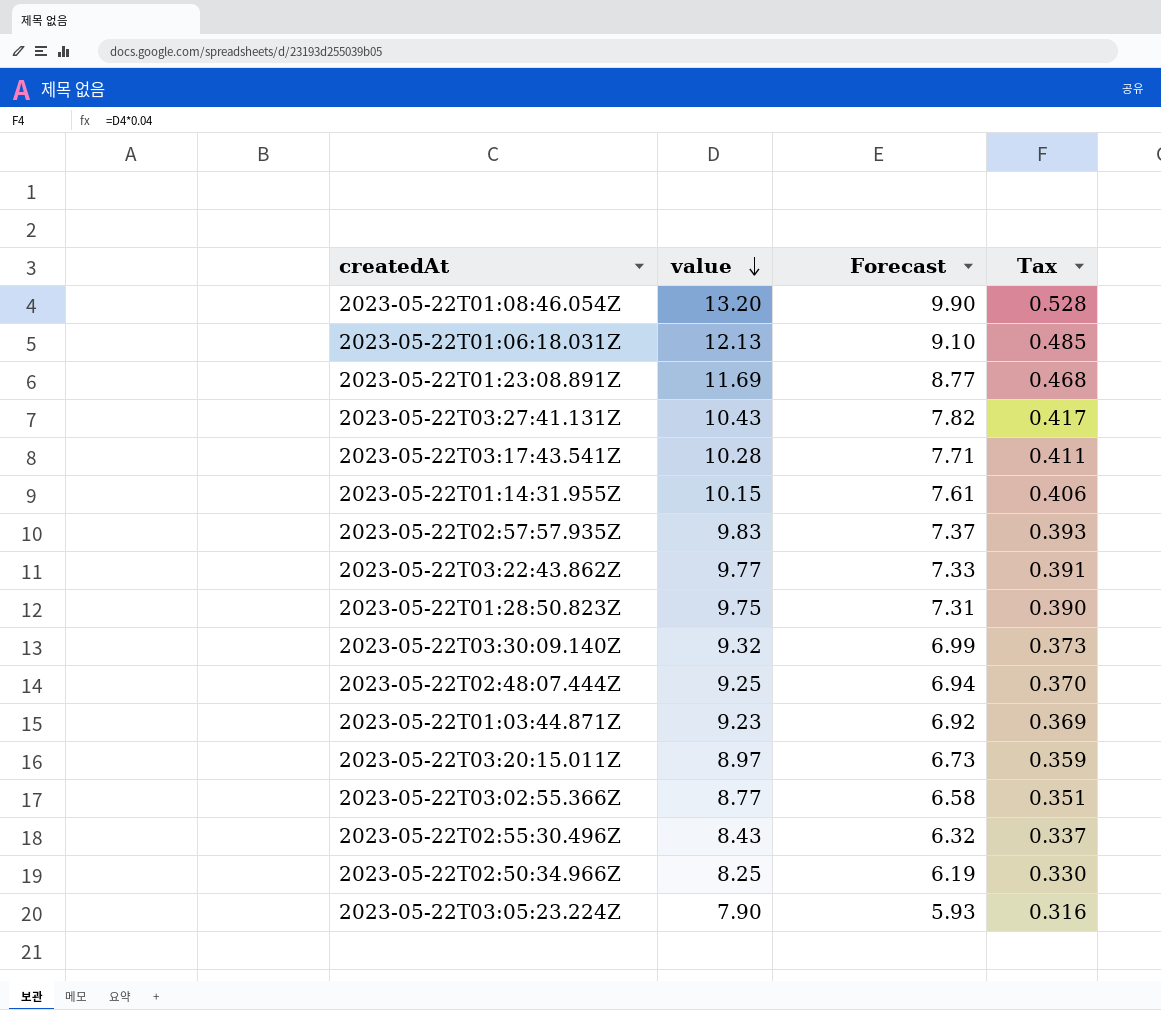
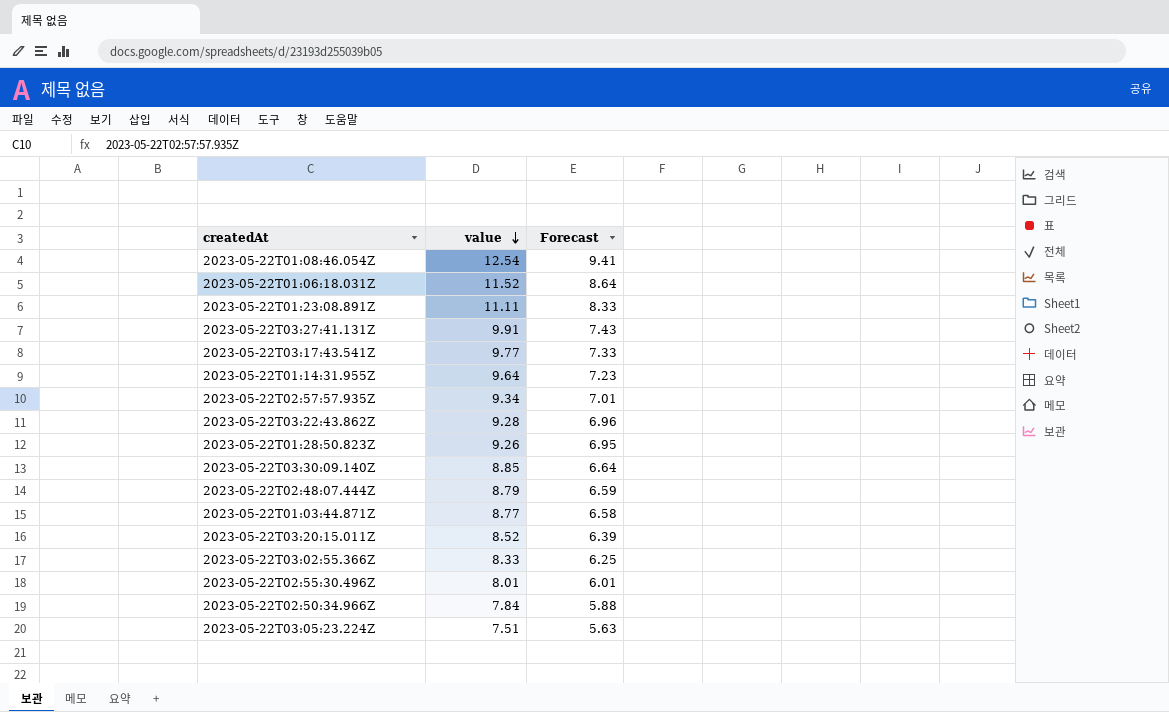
column Tax | formula: [value] * 0.04 -> none
2023-05-22T01:08:46.054Z | value: 13.20 -> 12.54
2023-05-22T01:08:46.054Z | Forecast: 9.90 -> 9.41
2023-05-22T01:06:18.031Z | value: 12.13 -> 11.52
2023-05-22T01:06:18.031Z | Forecast: 9.10 -> 8.64
2023-05-22T01:23:08.891Z | value: 11.69 -> 11.11
2023-05-22T01:23:08.891Z | Forecast: 8.77 -> 8.33
2023-05-22T03:27:41.131Z | value: 10.43 -> 9.91
2023-05-22T03:27:41.131Z | Forecast: 7.82 -> 7.43
2023-05-22T03:17:43.541Z | value: 10.28 -> 9.77
2023-05-22T03:17:43.541Z | Forecast: 7.71 -> 7.33
2023-05-22T01:14:31.955Z | value: 10.15 -> 9.64
2023-05-22T01:14:31.955Z | Forecast: 7.61 -> 7.23
2023-05-22T02:57:57.935Z | value: 9.83 -> 9.34
2023-05-22T02:57:57.935Z | Forecast: 7.37 -> 7.01
2023-05-22T03:22:43.862Z | value: 9.77 -> 9.28
2023-05-22T03:22:43.862Z | Forecast: 7.33 -> 6.96
2023-05-22T01:28:50.823Z | value: 9.75 -> 9.26
2023-05-22T01:28:50.823Z | Forecast: 7.31 -> 6.95
2023-05-22T03:30:09.140Z | value: 9.32 -> 8.85
2023-05-22T03:30:09.140Z | Forecast: 6.99 -> 6.64
2023-05-22T02:48:07.444Z | value: 9.25 -> 8.79
2023-05-22T02:48:07.444Z | Forecast: 6.94 -> 6.59
2023-05-22T01:03:44.871Z | value: 9.23 -> 8.77
2023-05-22T01:03:44.871Z | Forecast: 6.92 -> 6.58
2023-05-22T03:20:15.011Z | value: 8.97 -> 8.52
2023-05-22T03:20:15.011Z | Forecast: 6.73 -> 6.39
2023-05-22T03:02:55.366Z | value: 8.77 -> 8.33
2023-05-22T03:02:55.366Z | Forecast: 6.58 -> 6.25
2023-05-22T02:55:30.496Z | value: 8.43 -> 8.01
2023-05-22T02:55:30.496Z | Forecast: 6.32 -> 6.01
2023-05-22T02:50:34.966Z | value: 8.25 -> 7.84
2023-05-22T02:50:34.966Z | Forecast: 6.19 -> 5.88
2023-05-22T03:05:23.224Z | value: 7.90 -> 7.51
2023-05-22T03:05:23.224Z | Forecast: 5.93 -> 5.63

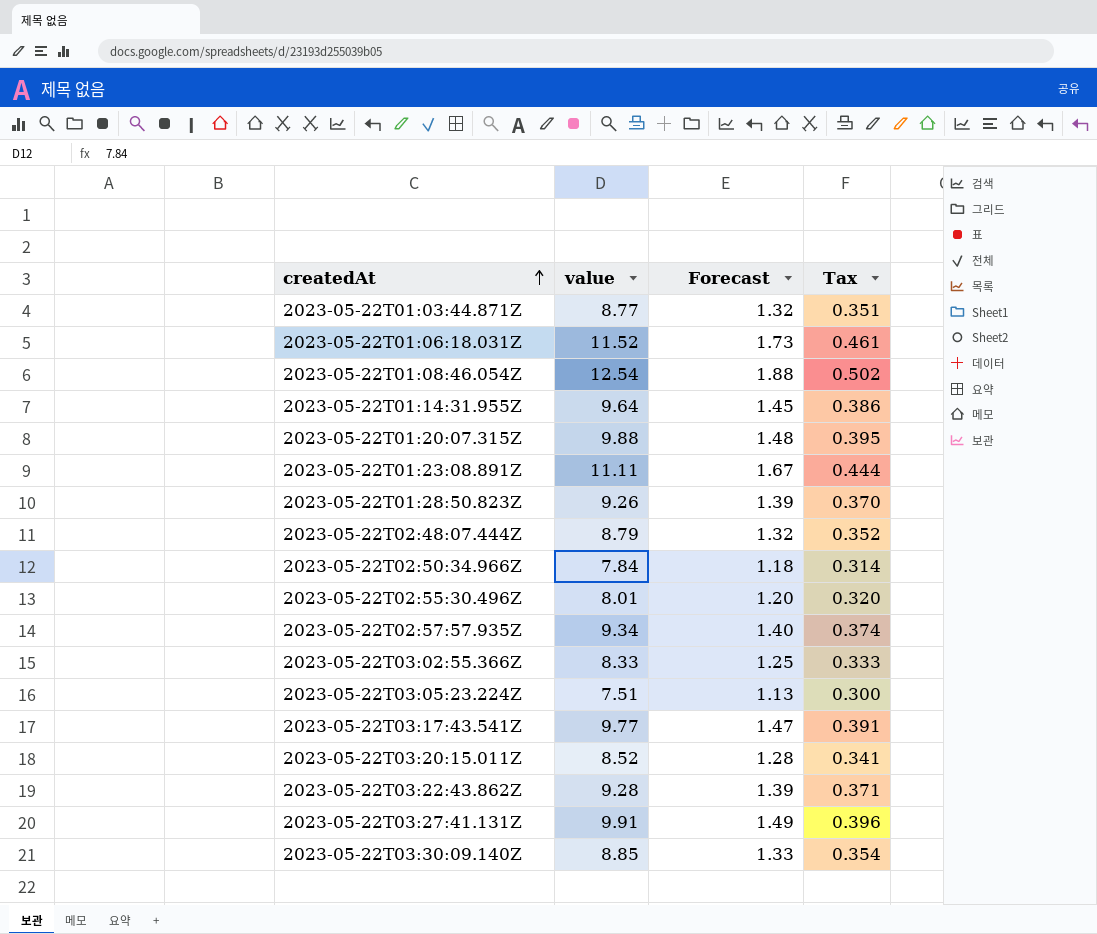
row order: value descending -> createdAt ascending
column Forecast | formula: [value] * 0.75 -> [value] * 0.15
column Tax | formula: none -> [value] * 0.04
row 2023-05-22T01:20:07.315Z: none -> 9.88 | 1.48 | 0.395

